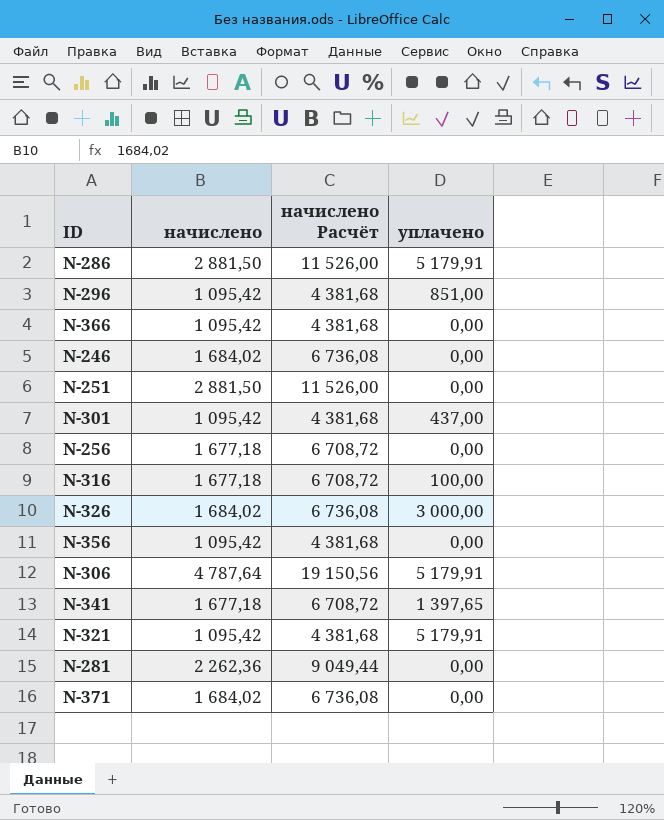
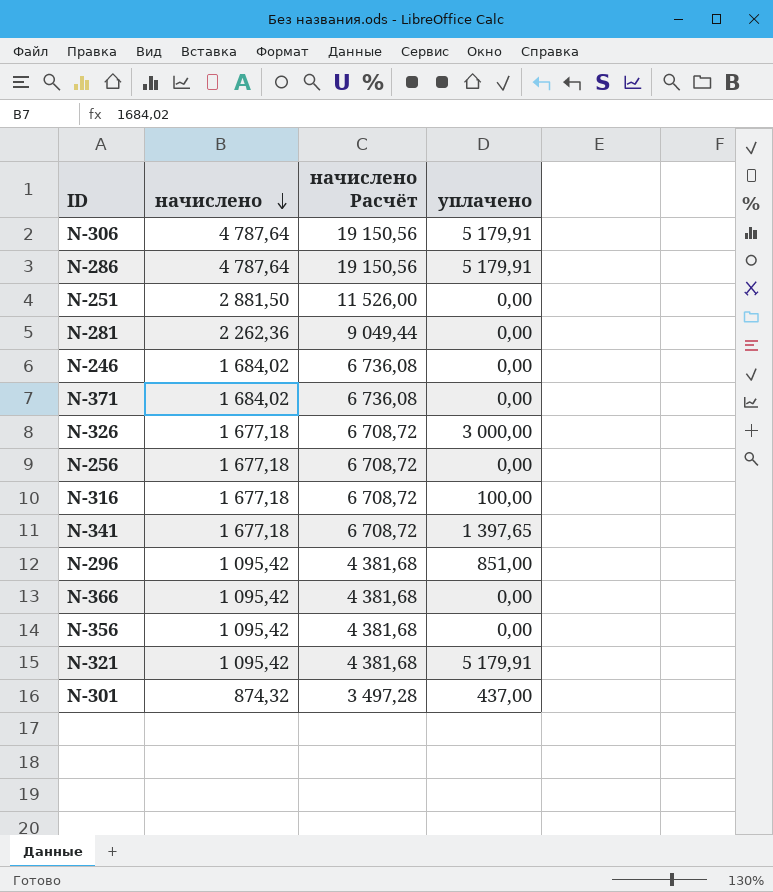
row order: none -> начислено descending
N-286 | начислено: 2 881,50 -> 4 787,64
N-286 | начислено Расчёт: 11 526,00 -> 19 150,56
N-326 | начислено: 1 684,02 -> 1 677,18
N-326 | начислено Расчёт: 6 736,08 -> 6 708,72
N-301 | начислено: 1 095,42 -> 874,32
N-301 | начислено Расчёт: 4 381,68 -> 3 497,28

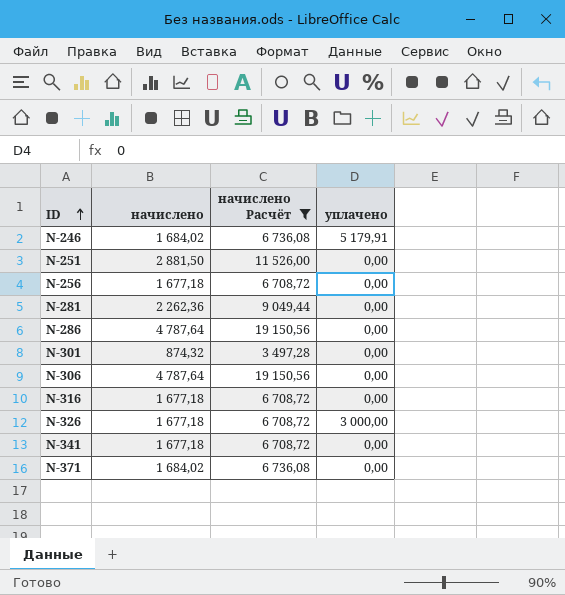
filter: none -> начислено Расчёт != 4 381,68
row order: начислено descending -> ID ascending
N-246 | уплачено: 0,00 -> 5 179,91
N-286 | уплачено: 5 179,91 -> 0,00
N-301 | уплачено: 437,00 -> 0,00
N-306 | уплачено: 5 179,91 -> 0,00
N-316 | уплачено: 100,00 -> 0,00
N-341 | уплачено: 1 397,65 -> 0,00

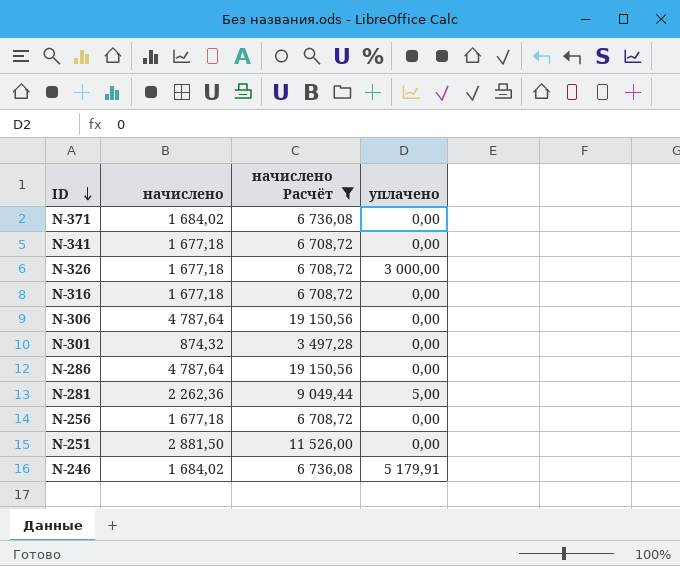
row order: ID ascending -> ID descending
N-281 | уплачено: 0,00 -> 5,00

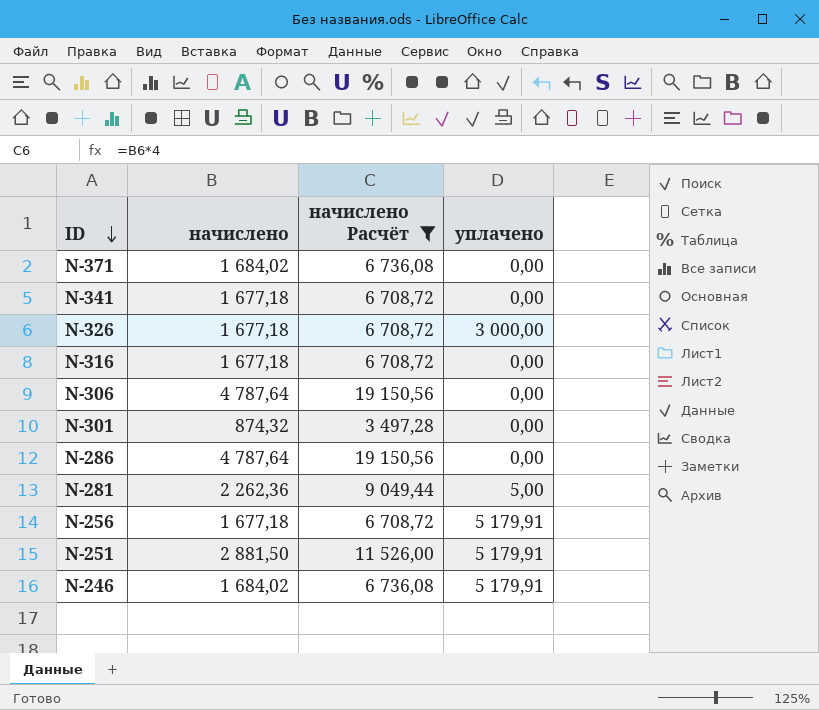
N-256 | уплачено: 0,00 -> 5 179,91
N-251 | уплачено: 0,00 -> 5 179,91

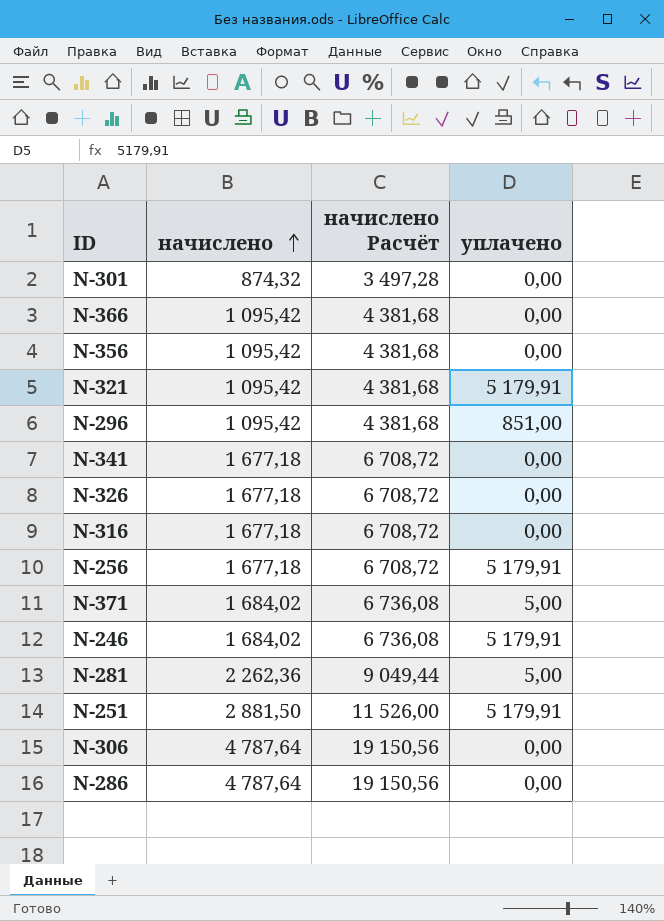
filter: начислено Расчёт != 4 381,68 -> none
row order: ID descending -> начислено ascending
N-326 | уплачено: 3 000,00 -> 0,00
N-371 | уплачено: 0,00 -> 5,00

